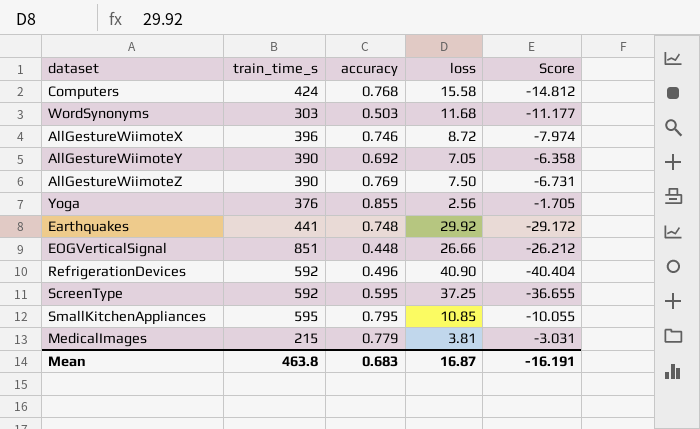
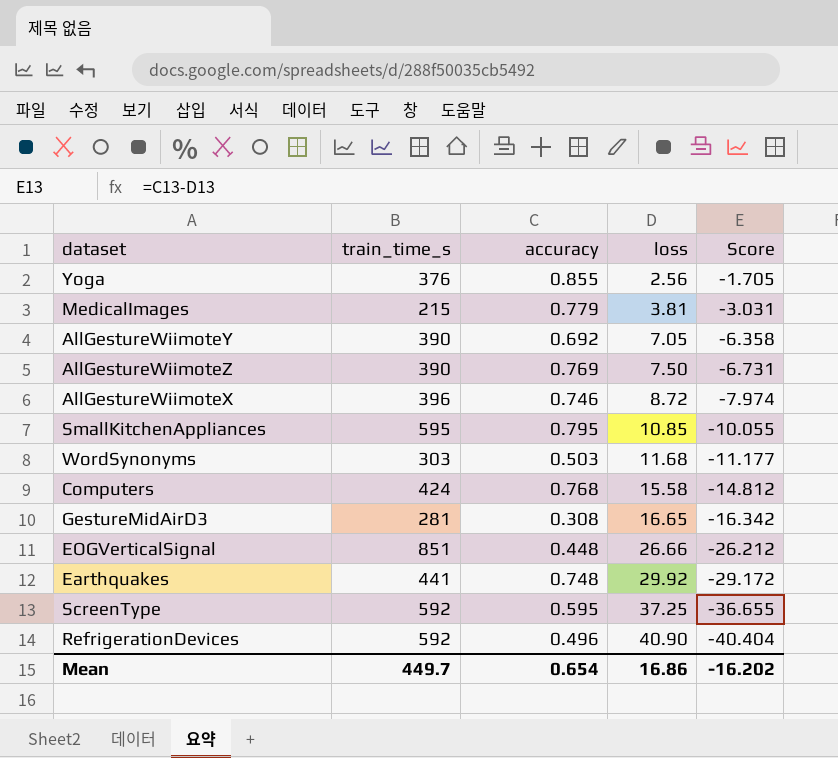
row order: none -> loss ascending
row GestureMidAirD3: none -> 281 | 0.308 | 16.65 | -16.342
Mean | train_time_s: 463.8 -> 449.7
Mean | accuracy: 0.683 -> 0.654
Mean | loss: 16.87 -> 16.86
Mean | Score: -16.191 -> -16.202

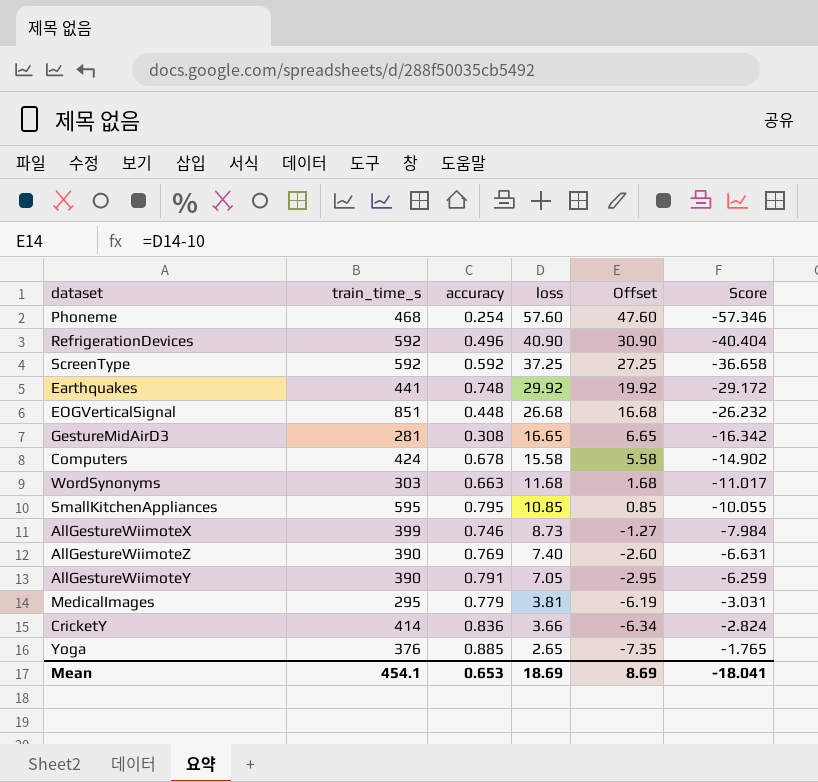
row order: loss ascending -> loss descending
column Offset | formula: none -> [loss] - 10
row Phoneme: none -> 468 | 0.254 | 57.60 | 47.60 | -57.346
ScreenType | accuracy: 0.595 -> 0.592
ScreenType | Score: -36.655 -> -36.658
EOGVerticalSignal | loss: 26.66 -> 26.68
EOGVerticalSignal | Score: -26.212 -> -26.232
Computers | accuracy: 0.768 -> 0.678
Computers | Score: -14.812 -> -14.902
WordSynonyms | accuracy: 0.503 -> 0.663
WordSynonyms | Score: -11.177 -> -11.017
AllGestureWiimoteX | train_time_s: 396 -> 399
AllGestureWiimoteX | loss: 8.72 -> 8.73
AllGestureWiimoteX | Score: -7.974 -> -7.984
AllGestureWiimoteZ | loss: 7.50 -> 7.40
AllGestureWiimoteZ | Score: -6.731 -> -6.631
AllGestureWiimoteY | accuracy: 0.692 -> 0.791
AllGestureWiimoteY | Score: -6.358 -> -6.259
MedicalImages | train_time_s: 215 -> 295
row CricketY: none -> 414 | 0.836 | 3.66 | -6.34 | -2.824
Yoga | accuracy: 0.855 -> 0.885
Yoga | loss: 2.56 -> 2.65
Yoga | Score: -1.705 -> -1.765
Mean | train_time_s: 449.7 -> 454.1
Mean | accuracy: 0.654 -> 0.653
Mean | loss: 16.86 -> 18.69
Mean | Score: -16.202 -> -18.041

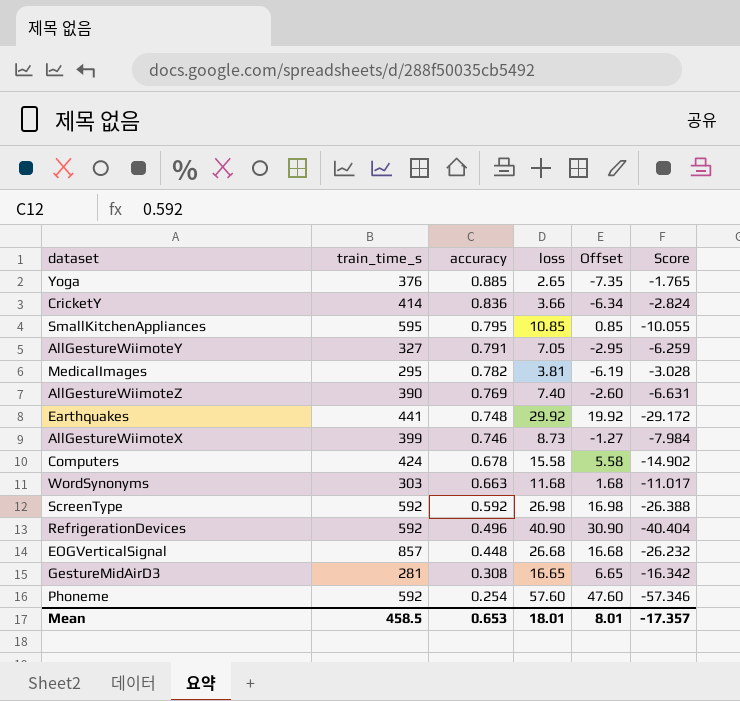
row order: loss descending -> accuracy descending
AllGestureWiimoteY | train_time_s: 390 -> 327
MedicalImages | accuracy: 0.779 -> 0.782
MedicalImages | Score: -3.031 -> -3.028
ScreenType | loss: 37.25 -> 26.98
ScreenType | Offset: 27.25 -> 16.98
ScreenType | Score: -36.658 -> -26.388
EOGVerticalSignal | train_time_s: 851 -> 857
Phoneme | train_time_s: 468 -> 592
Mean | train_time_s: 454.1 -> 458.5
Mean | loss: 18.69 -> 18.01
Mean | Offset: 8.69 -> 8.01
Mean | Score: -18.041 -> -17.357

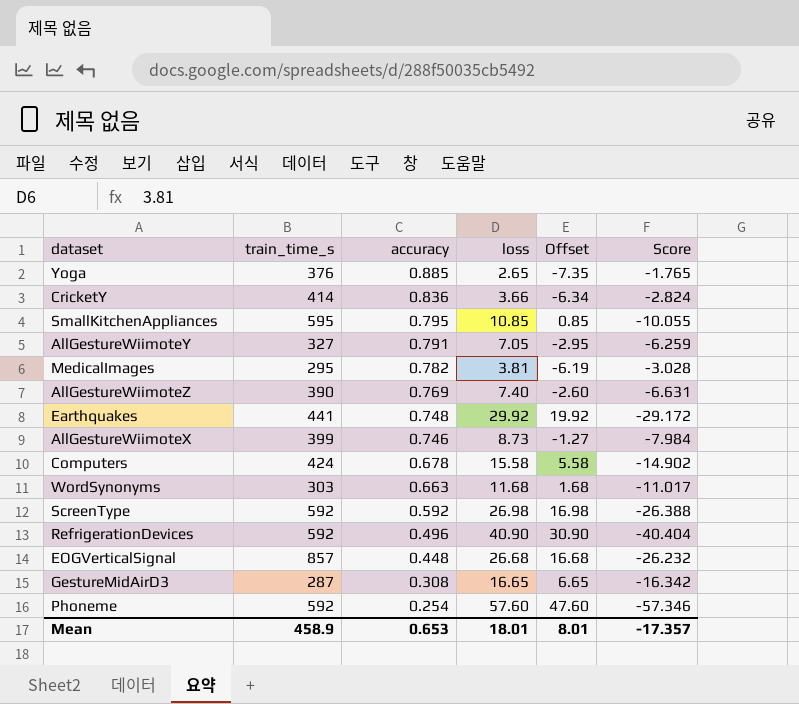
GestureMidAirD3 | train_time_s: 281 -> 287
Mean | train_time_s: 458.5 -> 458.9

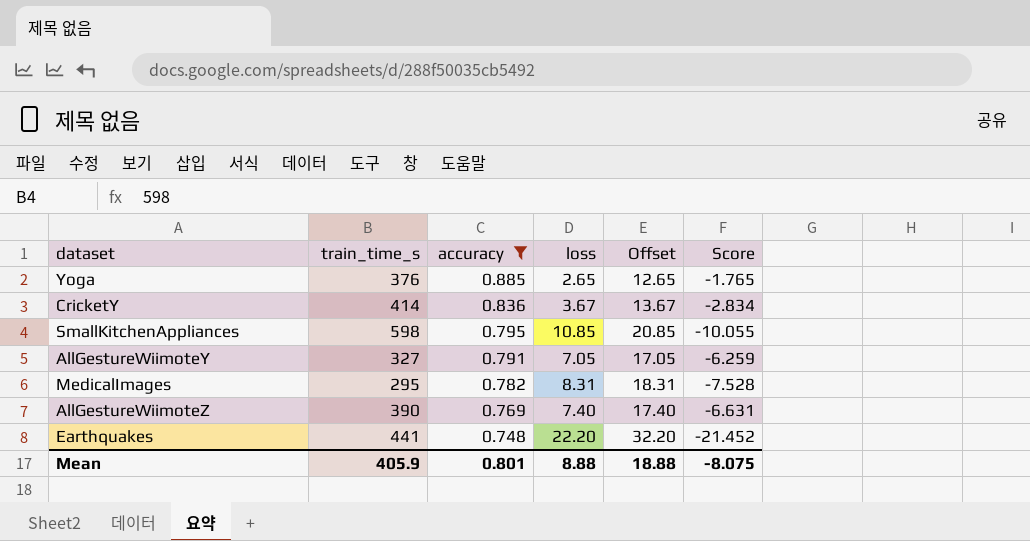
filter: none -> accuracy >= 0.748
column Offset | formula: [loss] - 10 -> [loss] + 10
CricketY | loss: 3.66 -> 3.67
CricketY | Score: -2.824 -> -2.834
SmallKitchenAppliances | train_time_s: 595 -> 598
MedicalImages | loss: 3.81 -> 8.31
MedicalImages | Score: -3.028 -> -7.528
Earthquakes | loss: 29.92 -> 22.20
Earthquakes | Score: -29.172 -> -21.452
Mean | train_time_s: 458.9 -> 405.9
Mean | accuracy: 0.653 -> 0.801
Mean | loss: 18.01 -> 8.88
Mean | Offset: 8.01 -> 18.88
Mean | Score: -17.357 -> -8.075

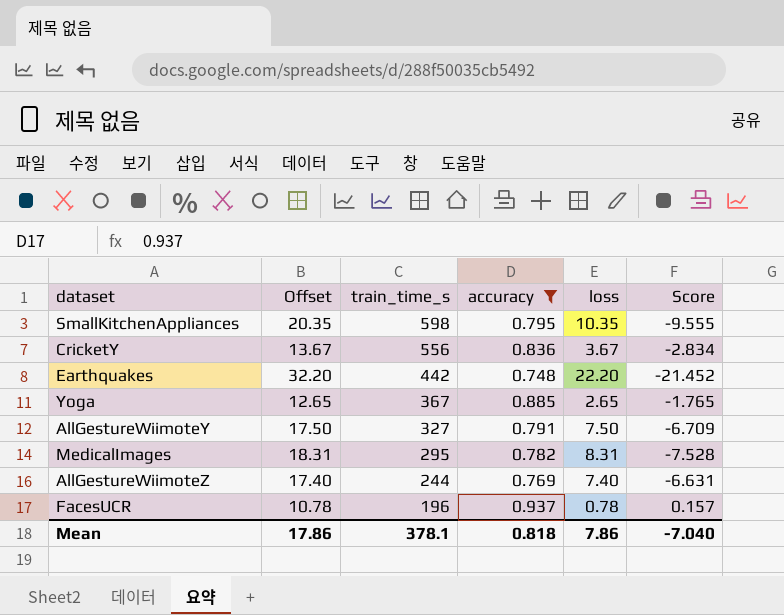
row order: accuracy descending -> train_time_s descending
column Offset | position: 5 -> 2
SmallKitchenAppliances | Offset: 20.85 -> 20.35
SmallKitchenAppliances | loss: 10.85 -> 10.35
SmallKitchenAppliances | Score: -10.055 -> -9.555
CricketY | train_time_s: 414 -> 556
Earthquakes | train_time_s: 441 -> 442
Yoga | train_time_s: 376 -> 367
AllGestureWiimoteY | Offset: 17.05 -> 17.50
AllGestureWiimoteY | loss: 7.05 -> 7.50
AllGestureWiimoteY | Score: -6.259 -> -6.709
AllGestureWiimoteZ | train_time_s: 390 -> 244
row FacesUCR: none -> 10.78 | 196 | 0.937 | 0.78 | 0.157
Mean | Offset: 18.88 -> 17.86
Mean | train_time_s: 405.9 -> 378.1
Mean | accuracy: 0.801 -> 0.818
Mean | loss: 8.88 -> 7.86
Mean | Score: -8.075 -> -7.040

